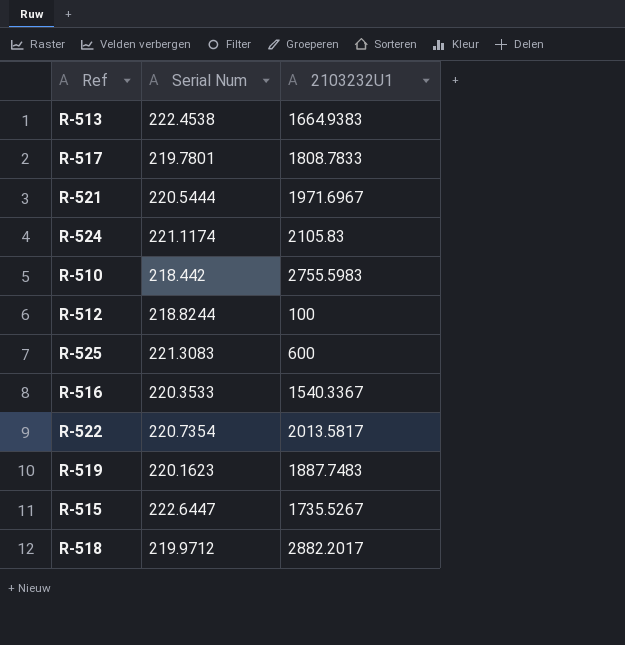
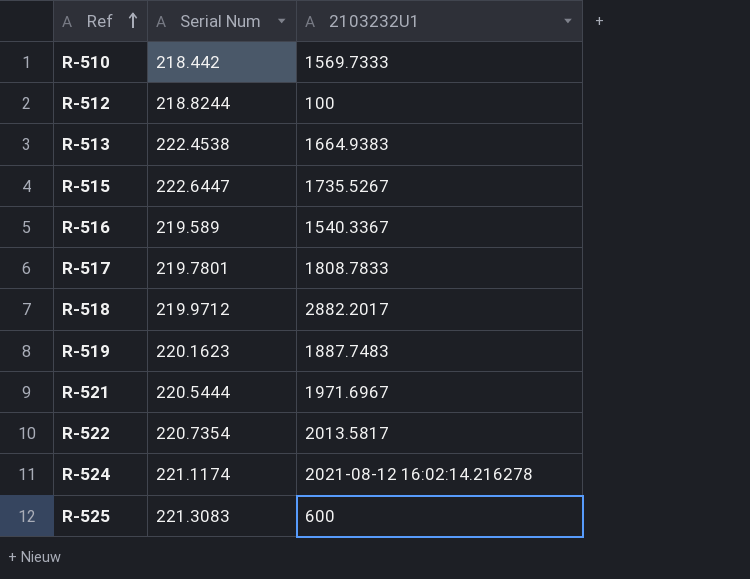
row order: none -> Ref ascending
R-510 | 2103232U1: 2755.5983 -> 1569.7333
R-516 | Serial Num: 220.3533 -> 219.589
R-524 | 2103232U1: 2105.83 -> 2021-08-12 16:02:14.216278

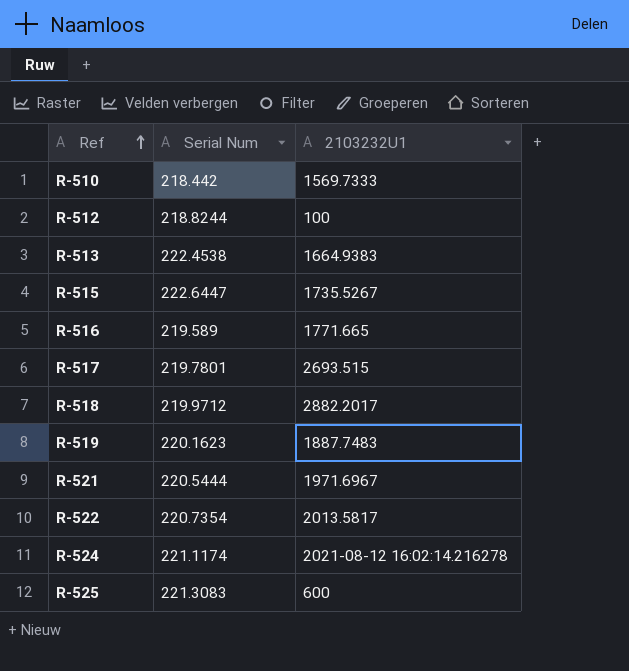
R-516 | 2103232U1: 1540.3367 -> 1771.665
R-517 | 2103232U1: 1808.7833 -> 2693.515

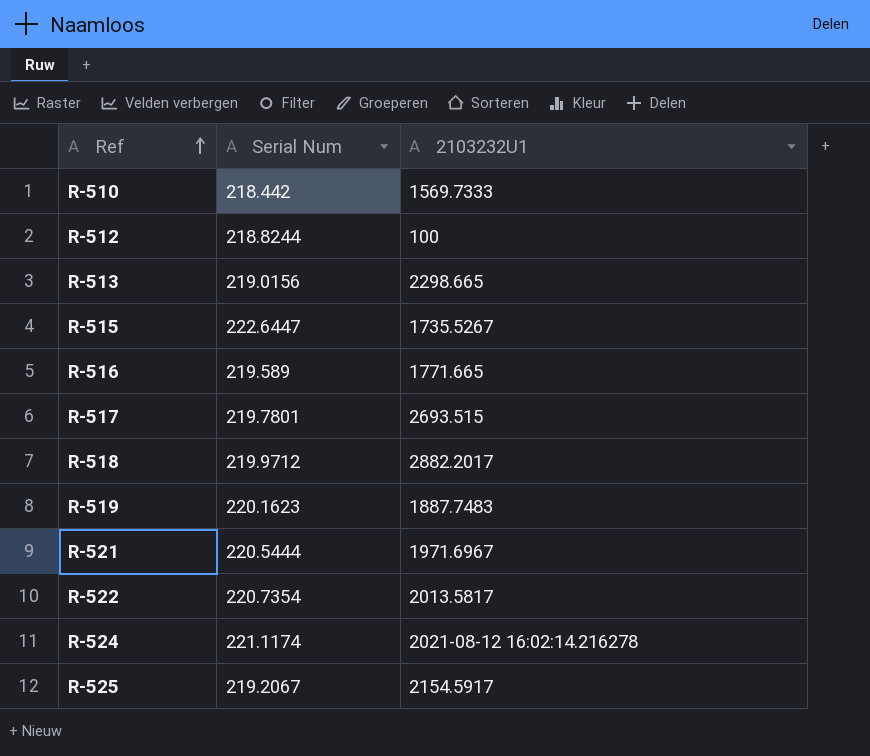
R-513 | Serial Num: 222.4538 -> 219.0156
R-513 | 2103232U1: 1664.9383 -> 2298.665
R-525 | Serial Num: 221.3083 -> 219.2067
R-525 | 2103232U1: 600 -> 2154.5917

